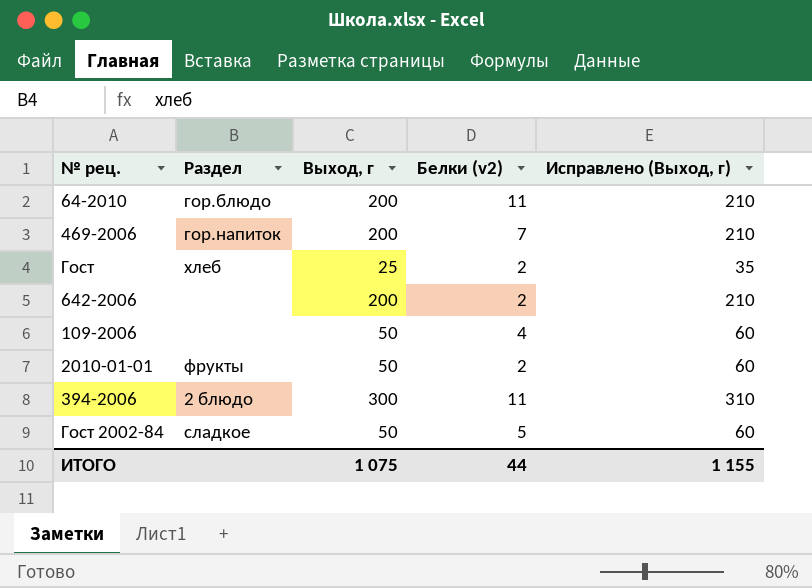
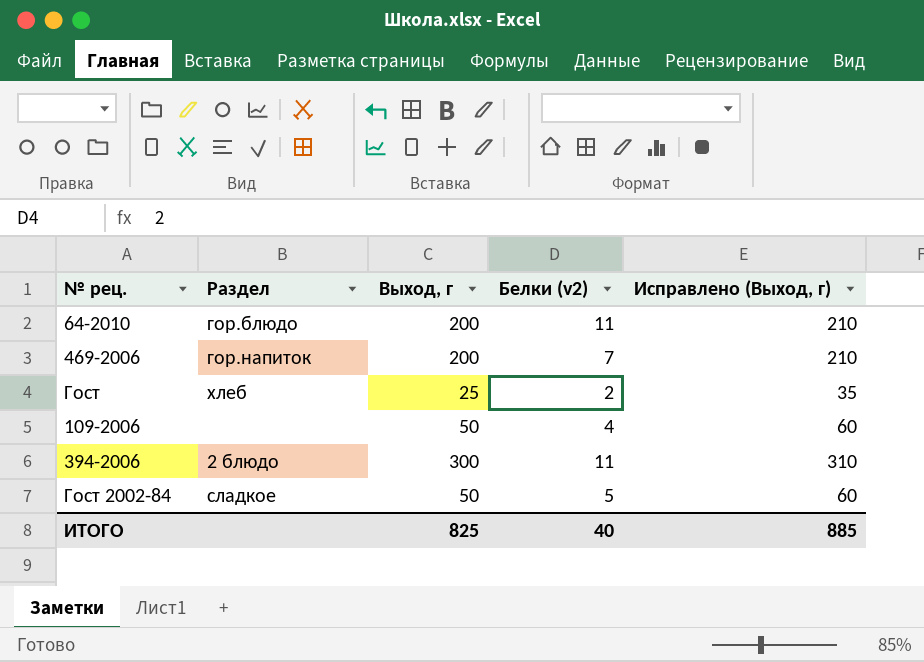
row 642-2006: none | 200 | 2 | 210 -> none
row 2010-01-01: фрукты | 50 | 2 | 60 -> none
ИТОГО | Выход, г: 1 075 -> 825
ИТОГО | Белки (v2): 44 -> 40
ИТОГО | Исправлено (Выход, г): 1 155 -> 885

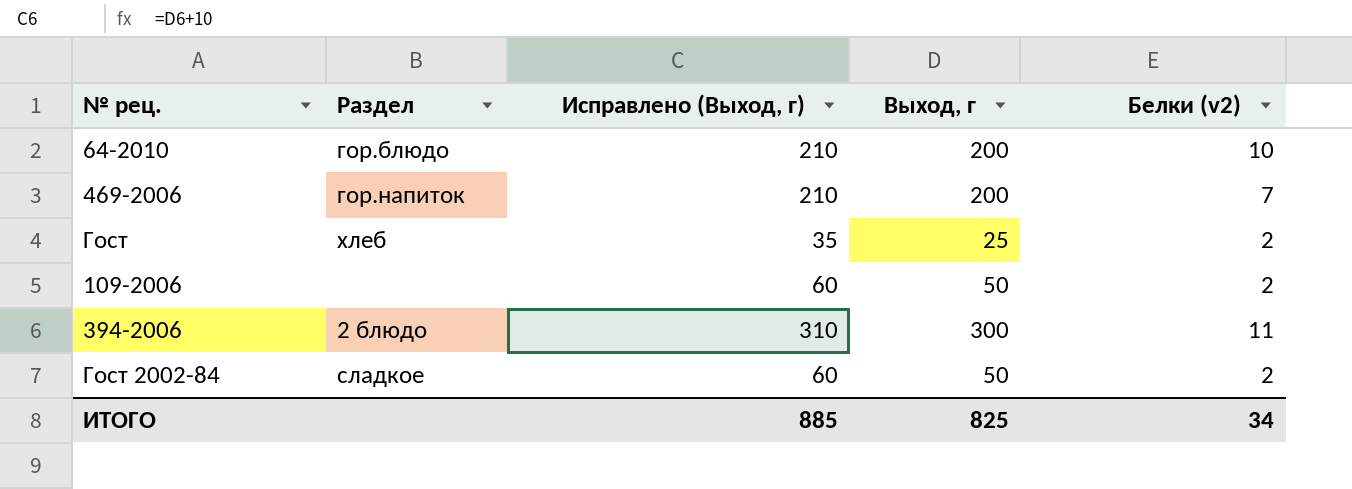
column Исправлено (Выход, г) | position: 5 -> 3
64-2010 | Белки (v2): 11 -> 10
109-2006 | Белки (v2): 4 -> 2
Гост 2002-84 | Белки (v2): 5 -> 2
ИТОГО | Белки (v2): 40 -> 34

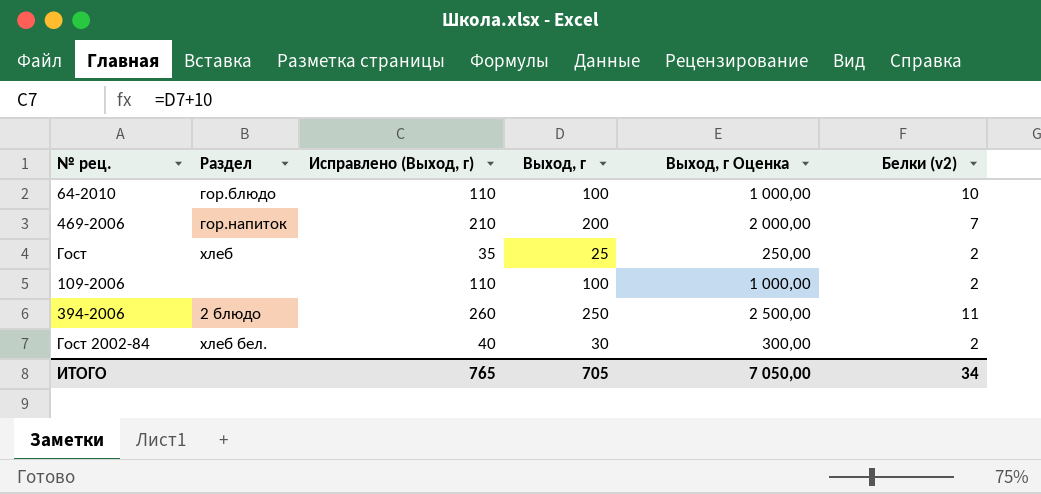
column Выход, г Оценка | formula: none -> [Выход, г] * 10
64-2010 | Исправлено (Выход, г): 210 -> 110
64-2010 | Выход, г: 200 -> 100
109-2006 | Исправлено (Выход, г): 60 -> 110
109-2006 | Выход, г: 50 -> 100
394-2006 | Исправлено (Выход, г): 310 -> 260
394-2006 | Выход, г: 300 -> 250
Гост 2002-84 | Раздел: сладкое -> хлеб бел.
Гост 2002-84 | Исправлено (Выход, г): 60 -> 40
Гост 2002-84 | Выход, г: 50 -> 30
ИТОГО | Исправлено (Выход, г): 885 -> 765
ИТОГО | Выход, г: 825 -> 705

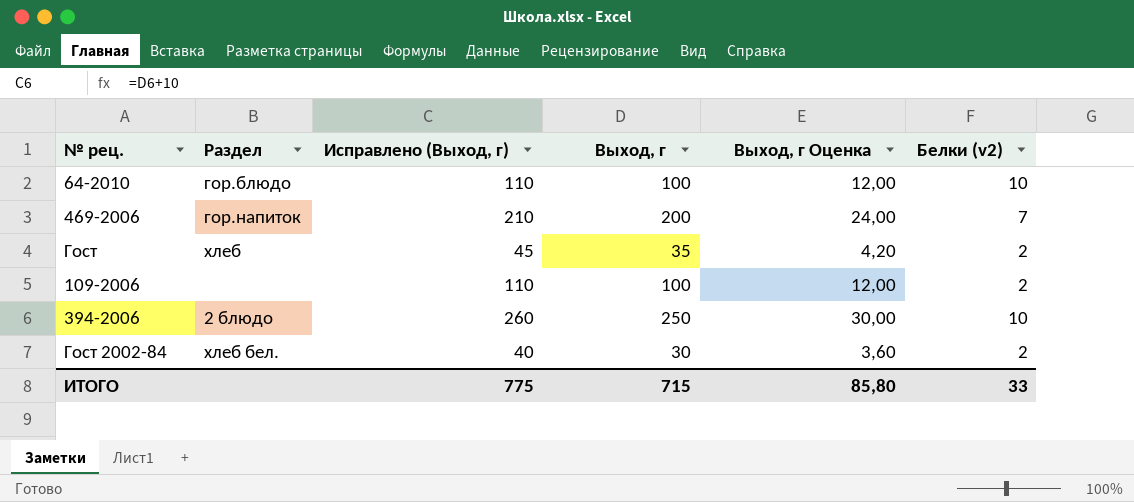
column Выход, г Оценка | formula: [Выход, г] * 10 -> [Выход, г] * 0,12
Гост | Исправлено (Выход, г): 35 -> 45
Гост | Выход, г: 25 -> 35
394-2006 | Белки (v2): 11 -> 10
ИТОГО | Исправлено (Выход, г): 765 -> 775
ИТОГО | Выход, г: 705 -> 715
ИТОГО | Выход, г Оценка: 7 050,00 -> 85,80
ИТОГО | Белки (v2): 34 -> 33

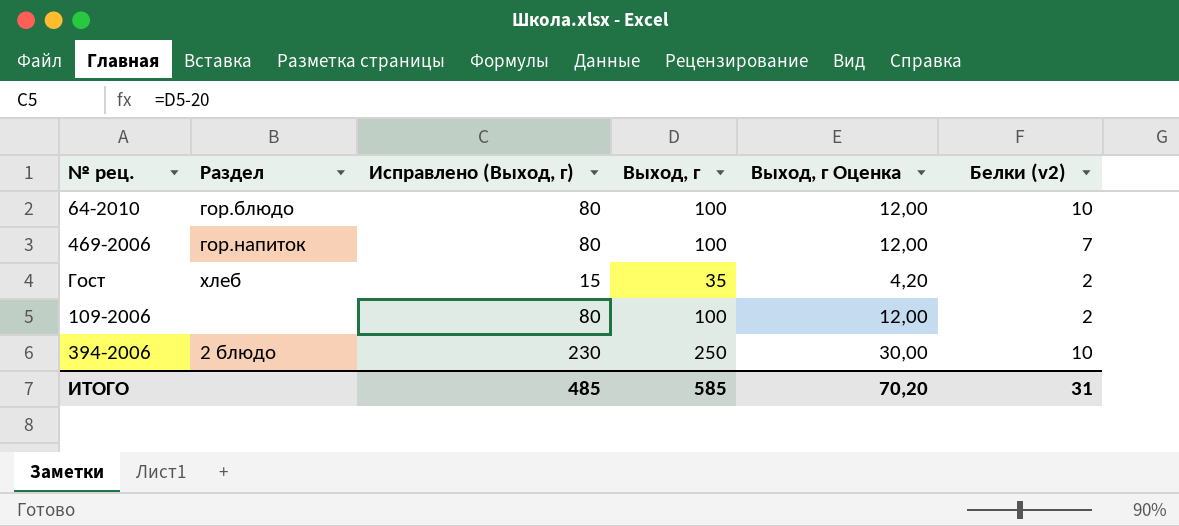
column Исправлено (Выход, г) | formula: [Выход, г] + 10 -> [Выход, г] - 20
row Гост 2002-84: хлеб бел. | 40 | 30 | 3,60 | 2 -> none
469-2006 | Выход, г: 200 -> 100
469-2006 | Выход, г Оценка: 24,00 -> 12,00
ИТОГО | Исправлено (Выход, г): 775 -> 485
ИТОГО | Выход, г: 715 -> 585
ИТОГО | Выход, г Оценка: 85,80 -> 70,20
ИТОГО | Белки (v2): 33 -> 31

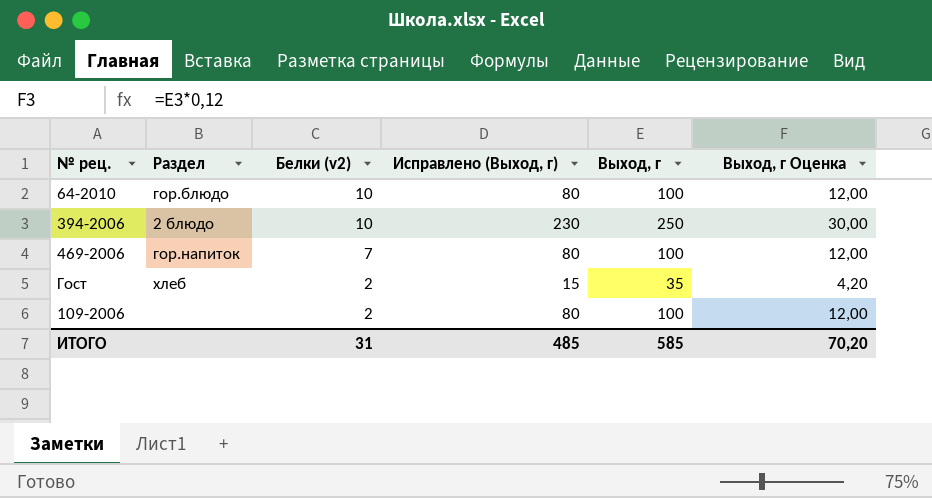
row order: none -> Белки (v2) descending
column Белки (v2) | position: 6 -> 3

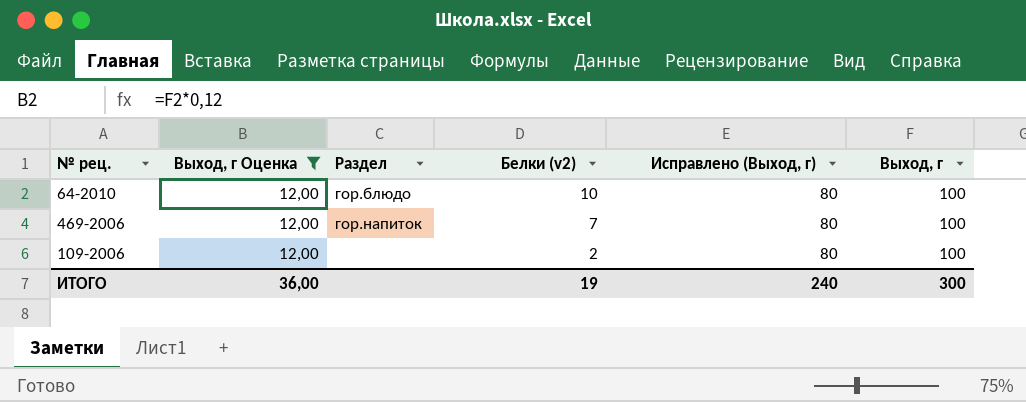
filter: none -> Выход, г Оценка = 12,00
column Выход, г Оценка | position: 6 -> 2
ИТОГО | Выход, г Оценка: 70,20 -> 36,00
ИТОГО | Белки (v2): 31 -> 19
ИТОГО | Исправлено (Выход, г): 485 -> 240
ИТОГО | Выход, г: 585 -> 300

